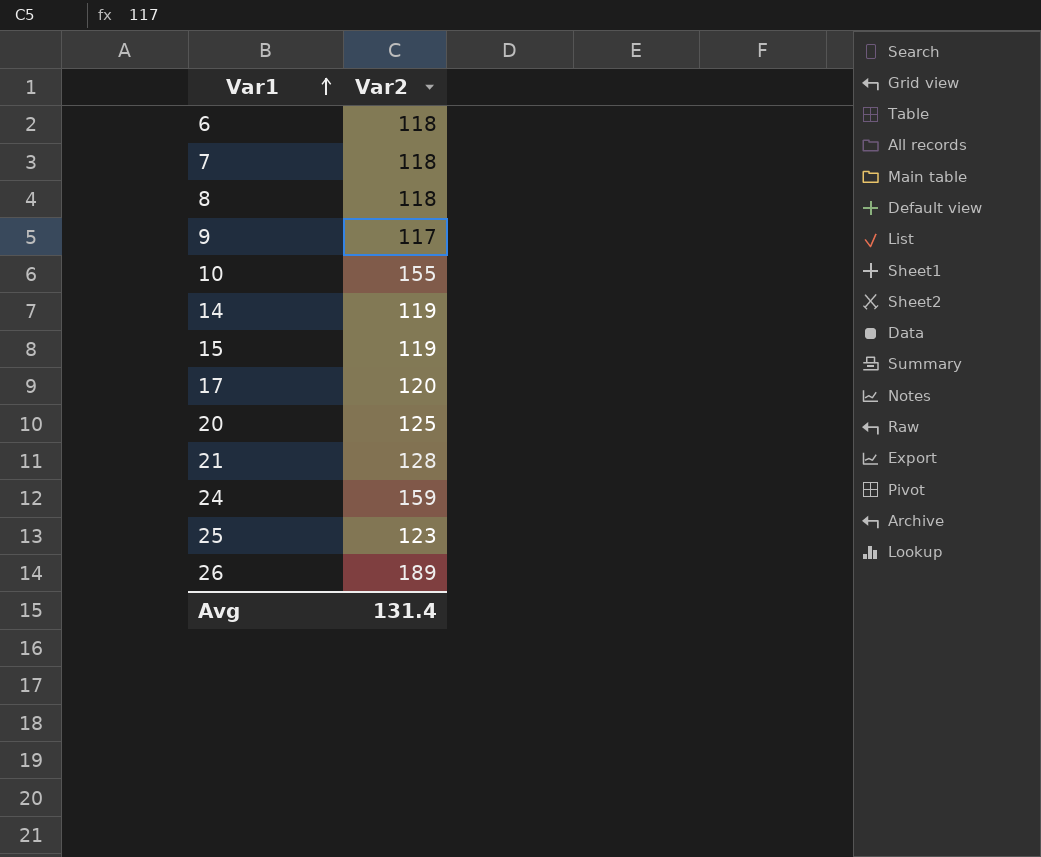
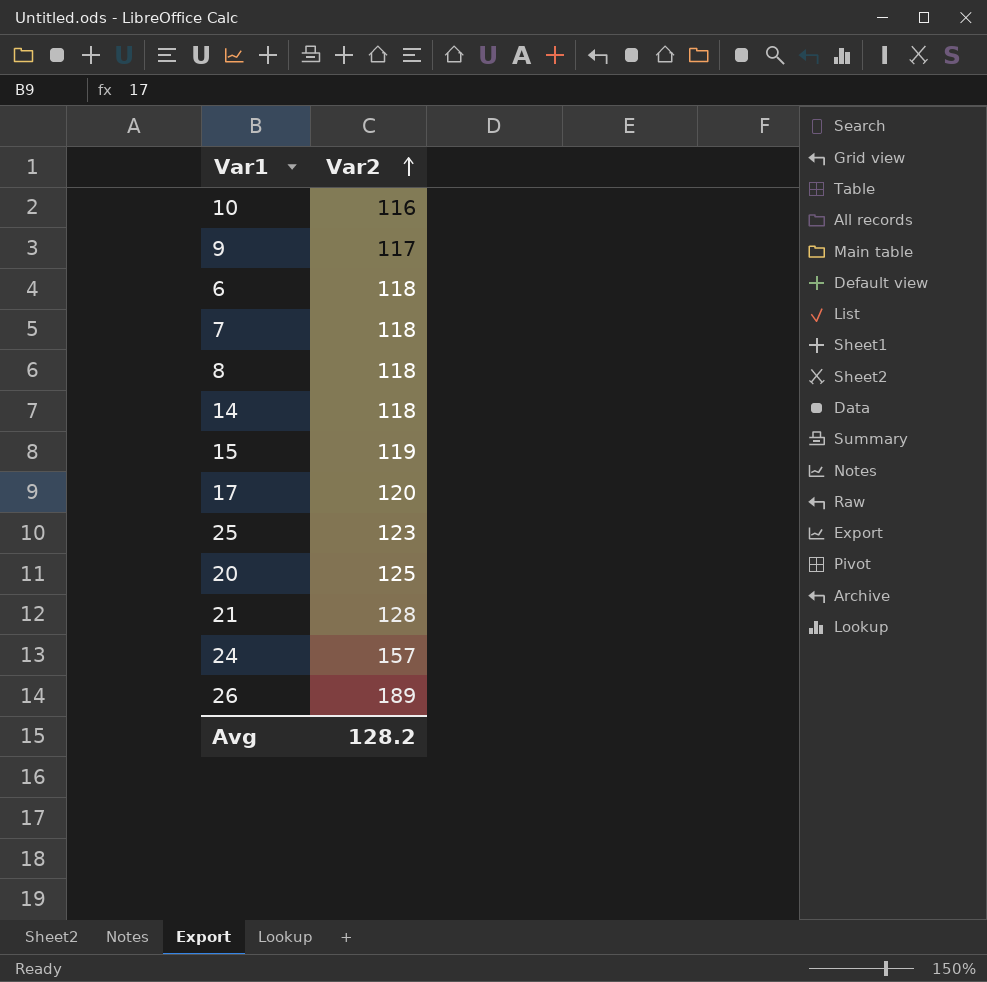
row order: Var1 ascending -> Var2 ascending
10 | Var2: 155 -> 116
14 | Var2: 119 -> 118
24 | Var2: 159 -> 157
Avg | Var2: 131.4 -> 128.2

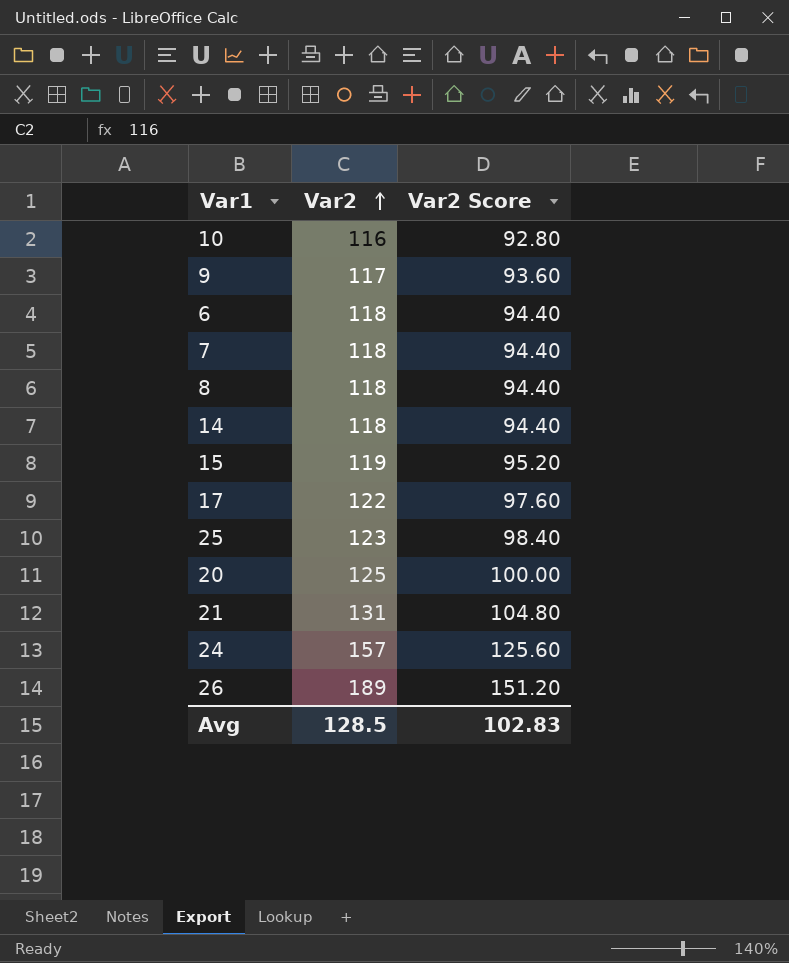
column Var2 Score | formula: none -> [Var2] * 0.8
17 | Var2: 120 -> 122
21 | Var2: 128 -> 131
Avg | Var2: 128.2 -> 128.5

